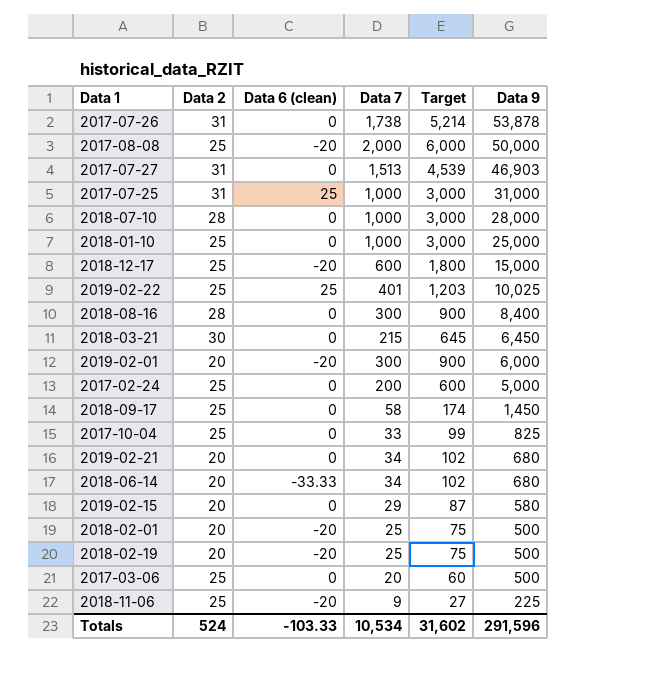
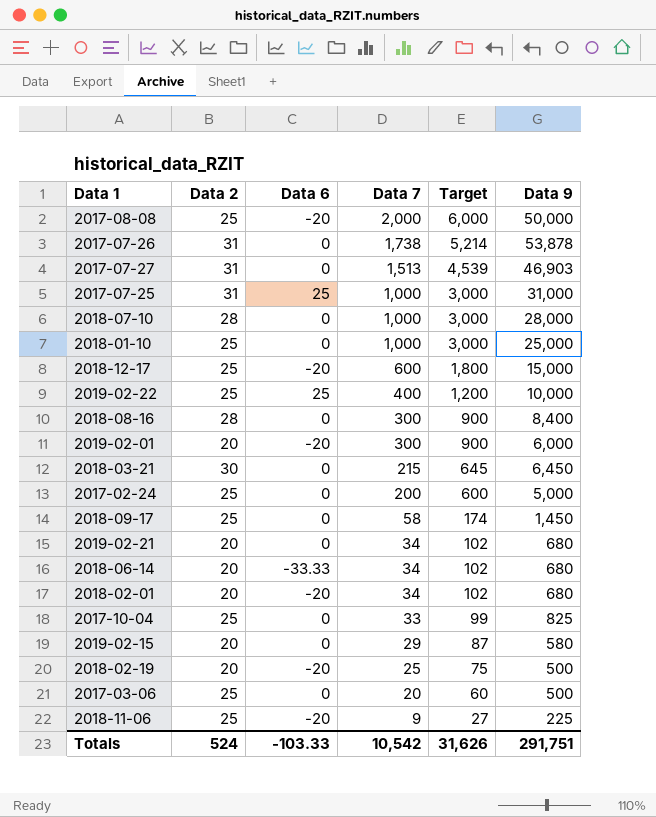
row order: Data 9 descending -> Data 7 descending
column name: Data 6 (clean) -> Data 6
2019-02-22 | Data 7: 401 -> 400
2019-02-22 | Target: 1,203 -> 1,200
2019-02-22 | Data 9: 10,025 -> 10,000
2018-02-01 | Data 7: 25 -> 34
2018-02-01 | Target: 75 -> 102
2018-02-01 | Data 9: 500 -> 680
Totals | Data 7: 10,534 -> 10,542
Totals | Target: 31,602 -> 31,626
Totals | Data 9: 291,596 -> 291,751

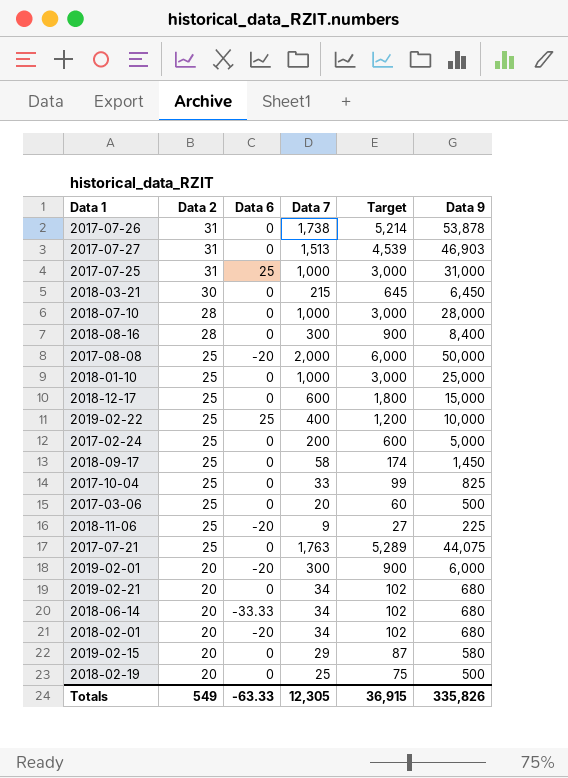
row order: Data 7 descending -> Data 2 descending
2018-12-17 | Data 6: -20 -> 0
row 2017-07-21: none -> 25 | 0 | 1,763 | 5,289 | 44,075
2018-02-19 | Data 6: -20 -> 0
Totals | Data 2: 524 -> 549
Totals | Data 6: -103.33 -> -63.33
Totals | Data 7: 10,542 -> 12,305
Totals | Target: 31,626 -> 36,915
Totals | Data 9: 291,751 -> 335,826

